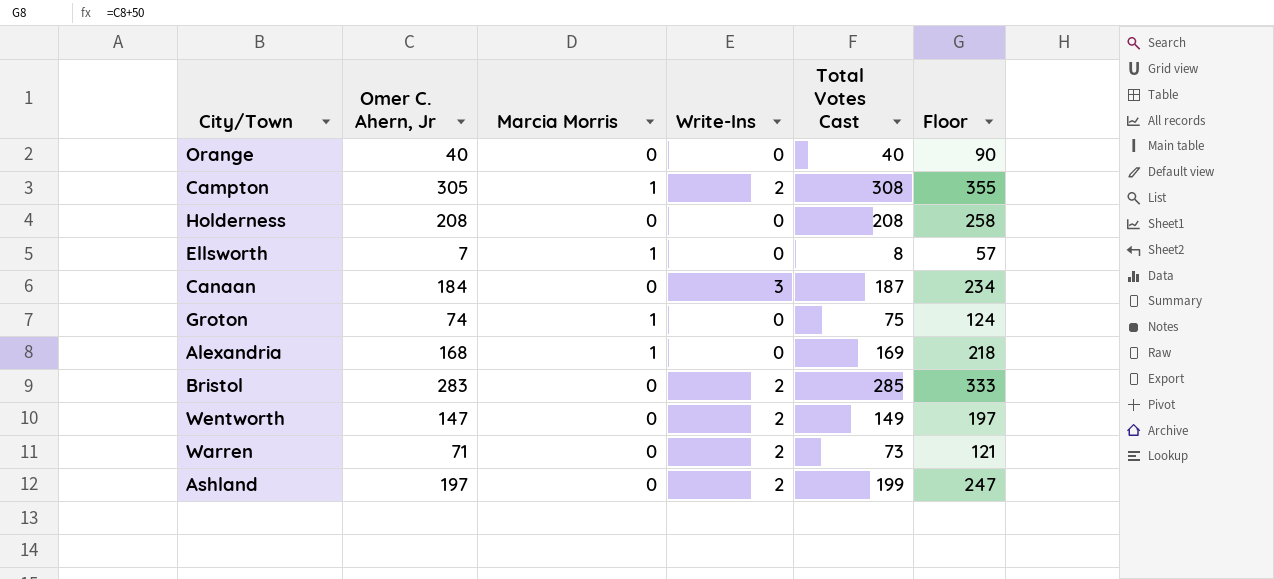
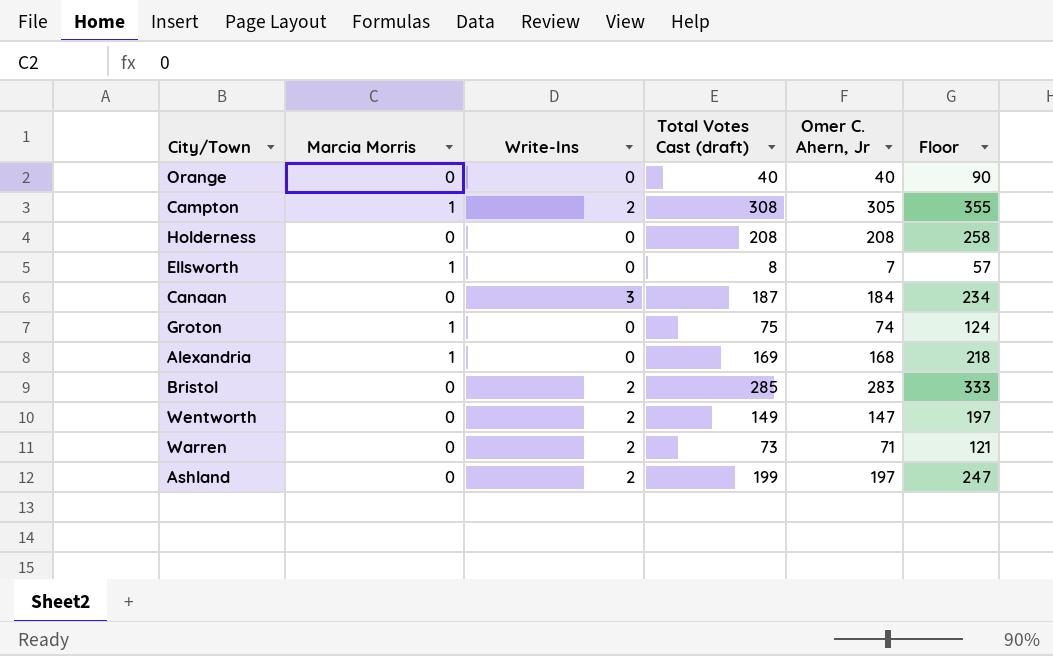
column name: Total Votes Cast -> Total Votes Cast (draft)
column Omer C. Ahern, Jr | position: 2 -> 5

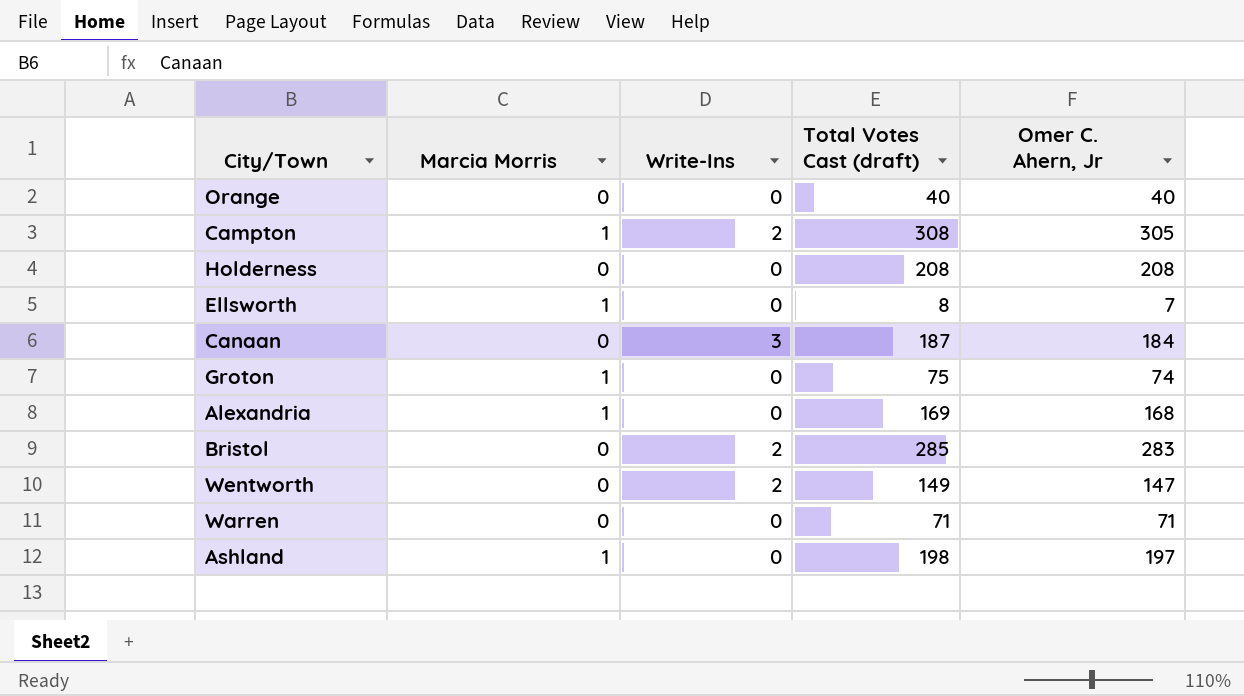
column Floor | formula: [Omer C. Ahern, Jr] + 50 -> none
Warren | Write-Ins: 2 -> 0
Warren | Total Votes Cast (draft): 73 -> 71
Ashland | Marcia Morris: 0 -> 1
Ashland | Write-Ins: 2 -> 0
Ashland | Total Votes Cast (draft): 199 -> 198

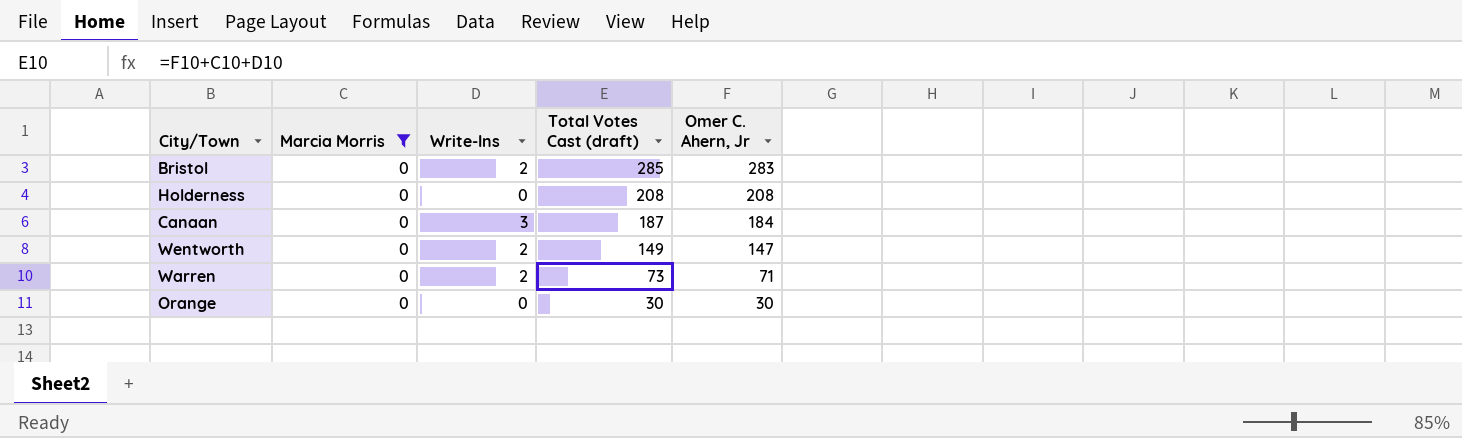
filter: none -> Marcia Morris = 0
row order: none -> Total Votes Cast (draft) descending
Warren | Write-Ins: 0 -> 2
Warren | Total Votes Cast (draft): 71 -> 73
Orange | Total Votes Cast (draft): 40 -> 30
Orange | Omer C. Ahern, Jr: 40 -> 30

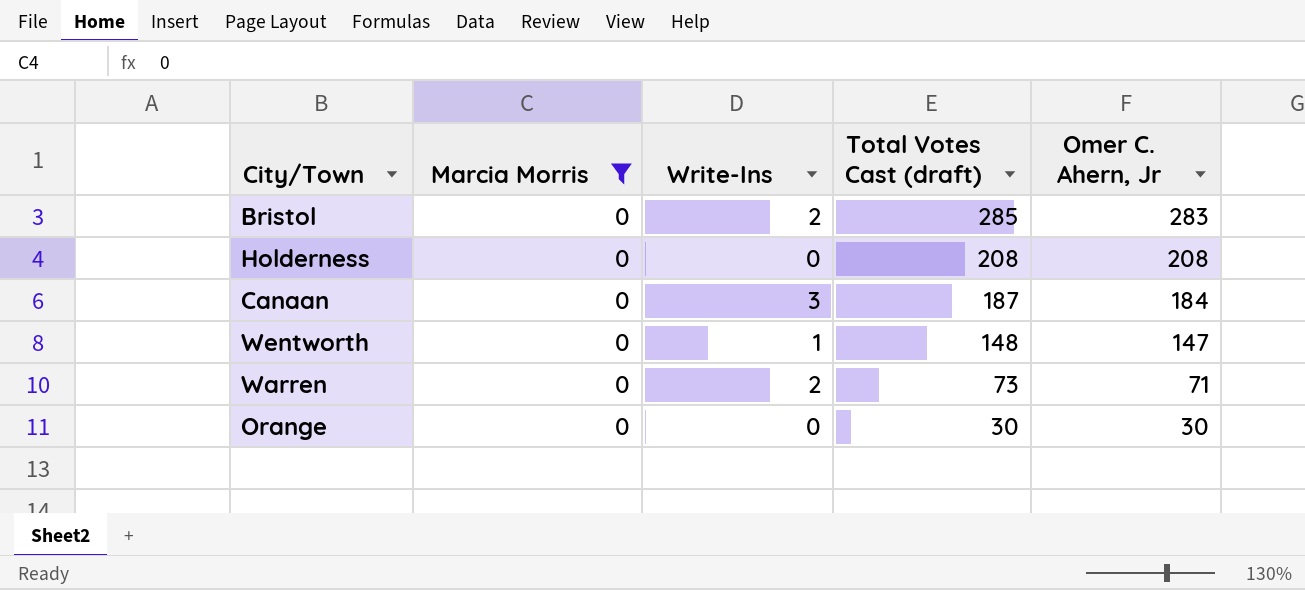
Wentworth | Write-Ins: 2 -> 1
Wentworth | Total Votes Cast (draft): 149 -> 148

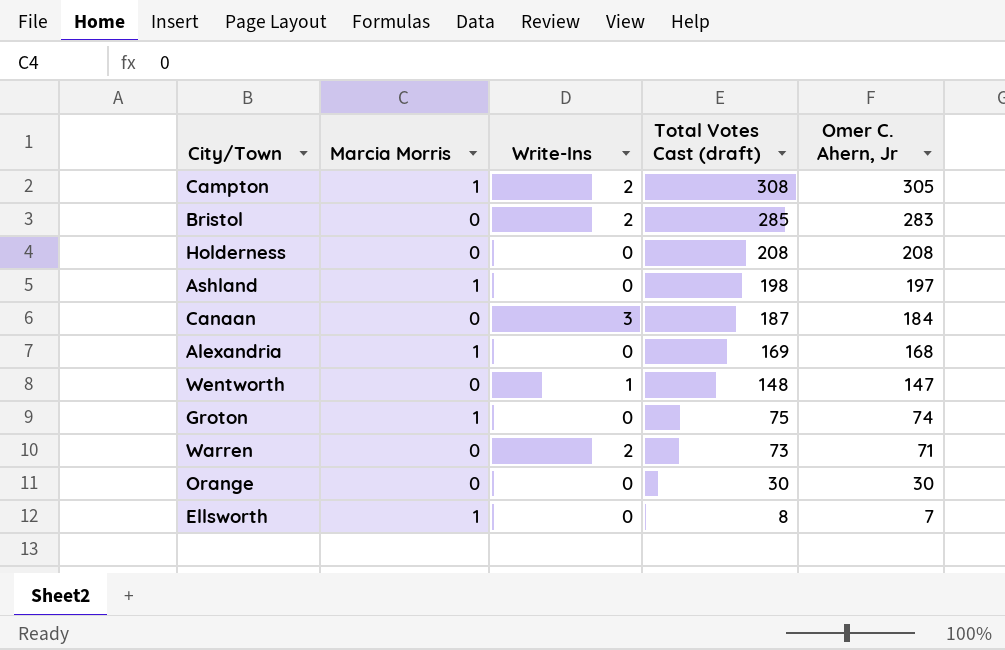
filter: Marcia Morris = 0 -> none

